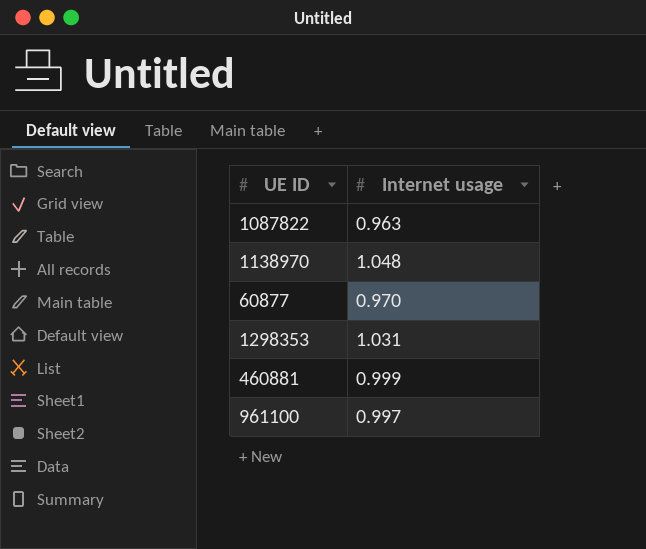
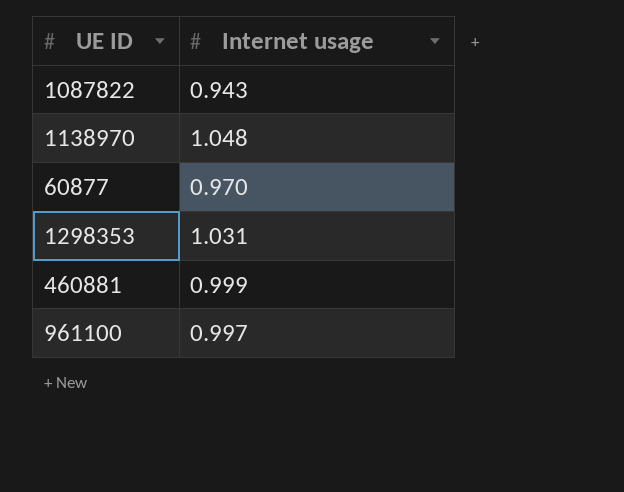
1087822 | Internet usage: 0.963 -> 0.943

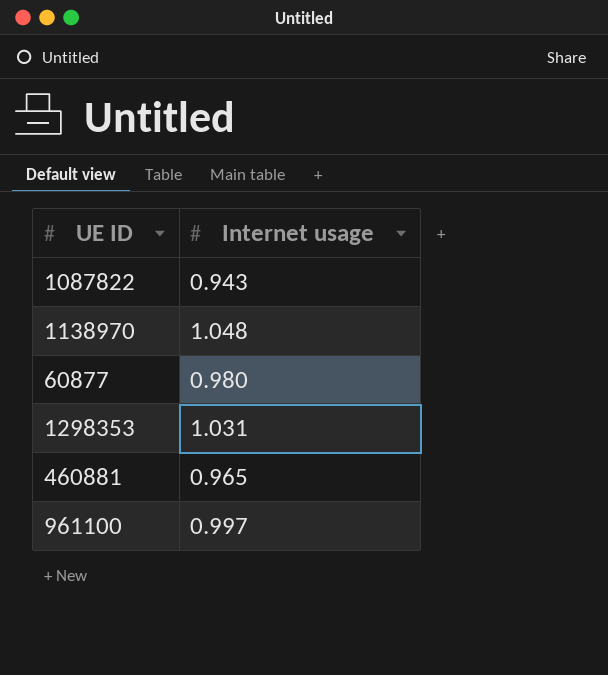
60877 | Internet usage: 0.970 -> 0.980
460881 | Internet usage: 0.999 -> 0.965

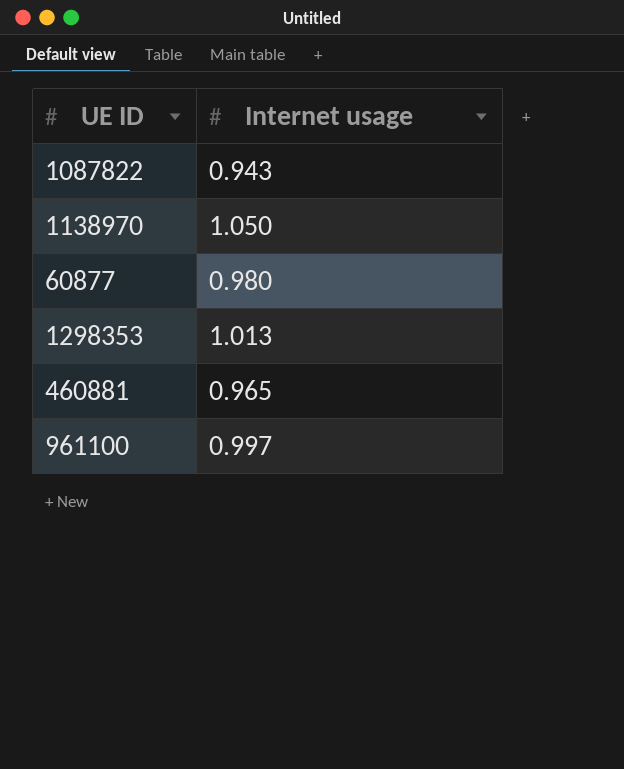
1138970 | Internet usage: 1.048 -> 1.050
1298353 | Internet usage: 1.031 -> 1.013

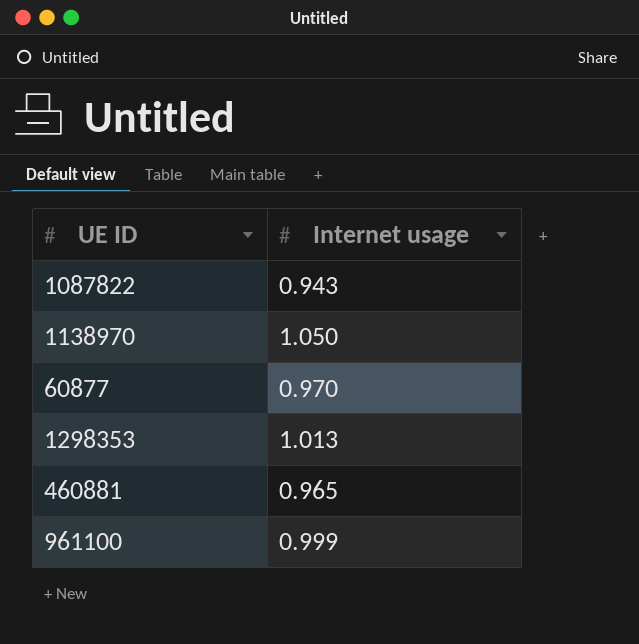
60877 | Internet usage: 0.980 -> 0.970
961100 | Internet usage: 0.997 -> 0.999

